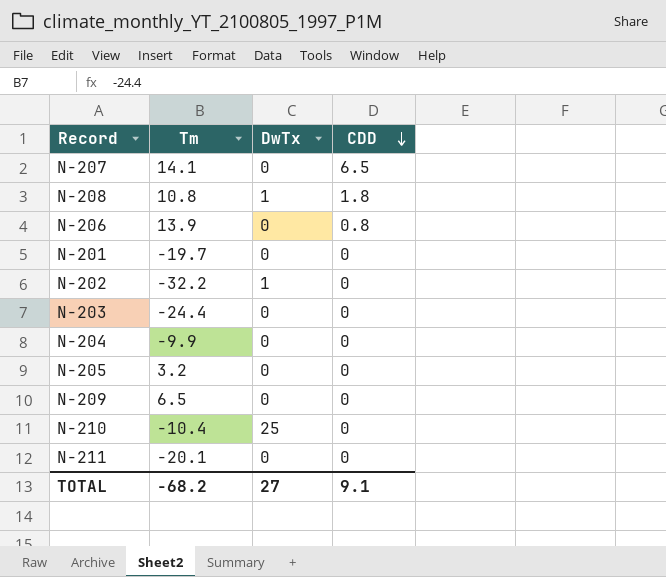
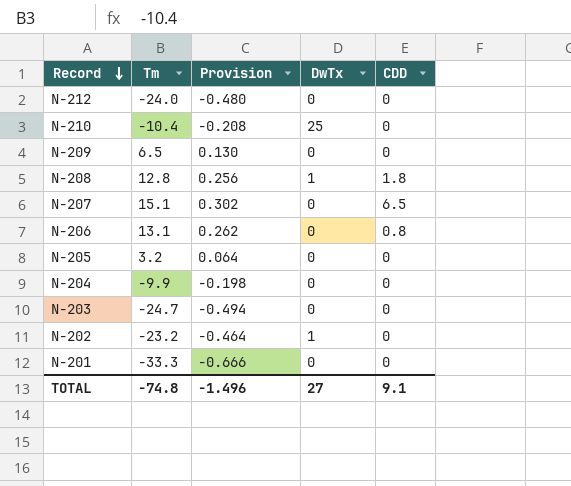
row order: CDD descending -> Record descending
column Provision | formula: none -> [Tm] * 0.02
row N-211: -20.1 | 0 | 0 -> none
row N-212: none -> -24.0 | -0.480 | 0 | 0
N-208 | Tm: 10.8 -> 12.8
N-207 | Tm: 14.1 -> 15.1
N-206 | Tm: 13.9 -> 13.1
N-203 | Tm: -24.4 -> -24.7
N-202 | Tm: -32.2 -> -23.2
N-201 | Tm: -19.7 -> -33.3
TOTAL | Tm: -68.2 -> -74.8

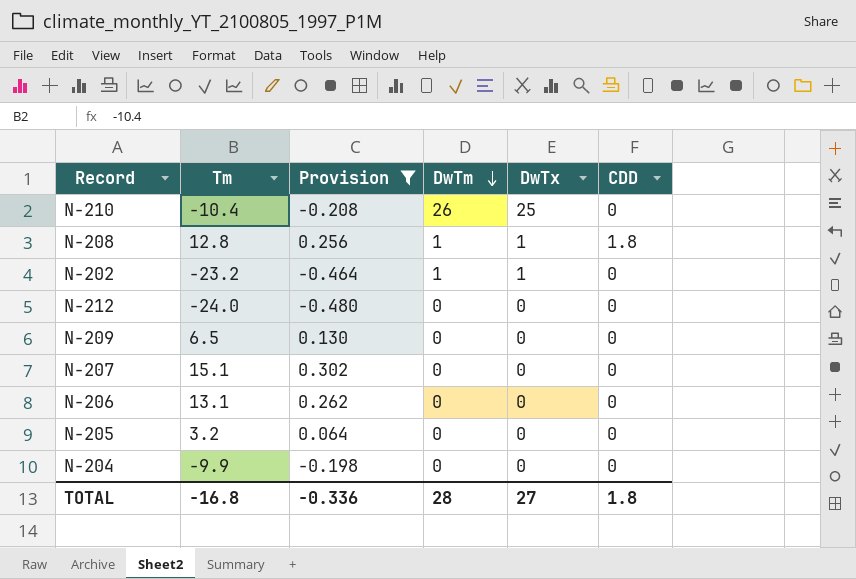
filter: none -> Provision >= -0.480
row order: Record descending -> DwTm descending
column DwTm | position: none -> 4
N-207 | CDD: 6.5 -> 0
N-206 | CDD: 0.8 -> 0
TOTAL | Tm: -74.8 -> -16.8
TOTAL | Provision: -1.496 -> -0.336
TOTAL | CDD: 9.1 -> 1.8

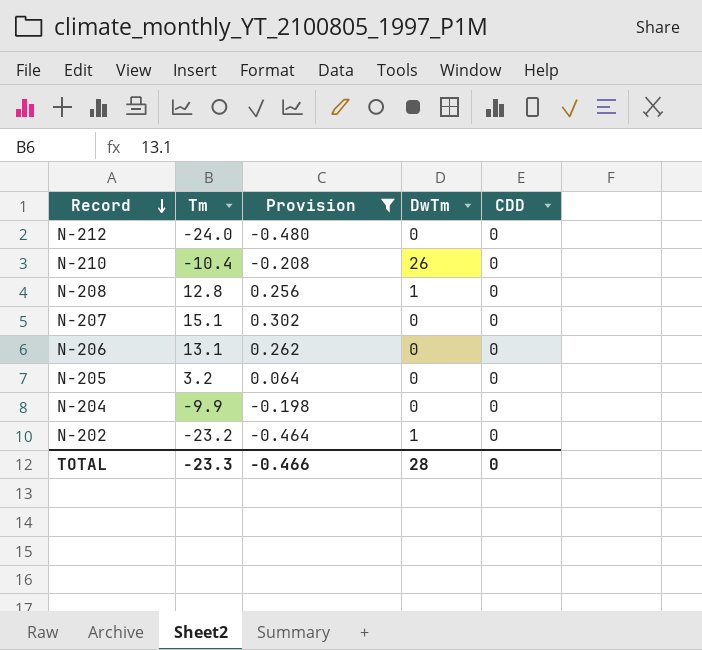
row order: DwTm descending -> Record descending
column DwTx | position: 5 -> none
row N-209: 6.5 | 0.130 | 0 | 0 | 0 -> none
N-208 | CDD: 1.8 -> 0
TOTAL | Tm: -16.8 -> -23.3
TOTAL | Provision: -0.336 -> -0.466
TOTAL | CDD: 1.8 -> 0

